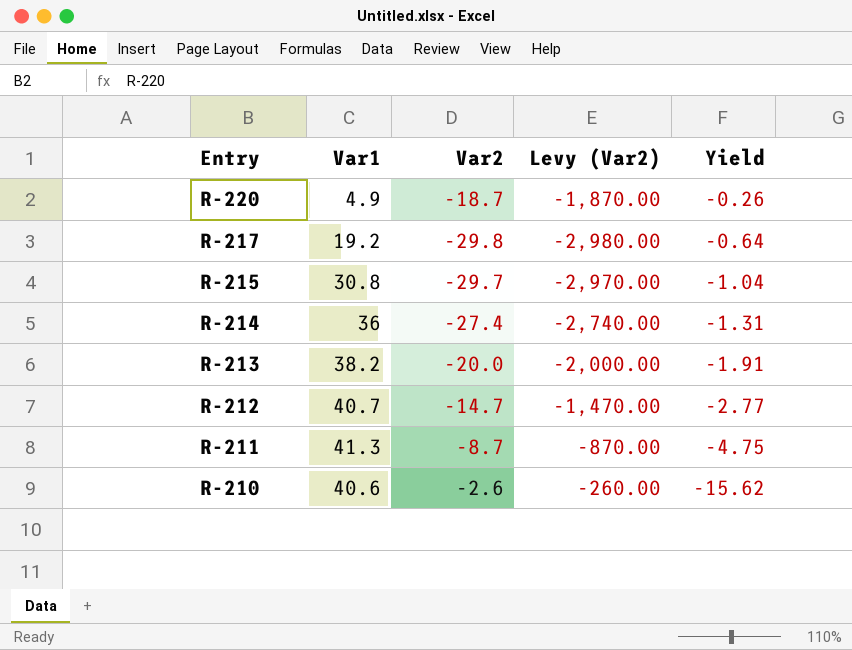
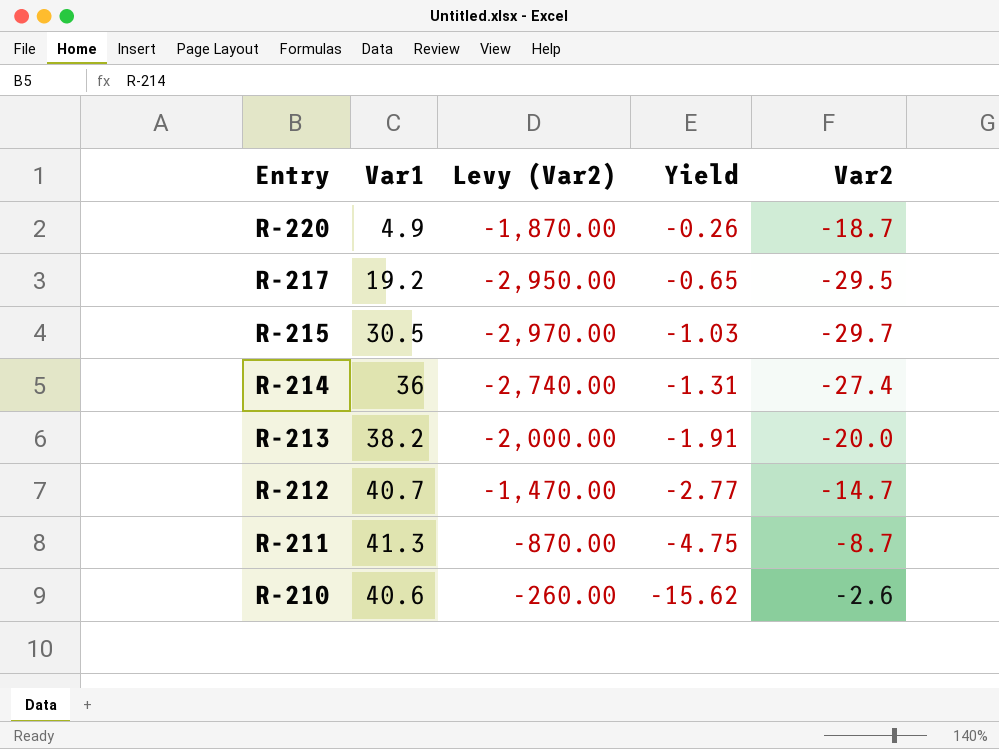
column Var2 | position: 3 -> 5
R-217 | Levy (Var2): -2,980.00 -> -2,950.00
R-217 | Yield: -0.64 -> -0.65
R-217 | Var2: -29.8 -> -29.5
R-215 | Var1: 30.8 -> 30.5
R-215 | Yield: -1.04 -> -1.03

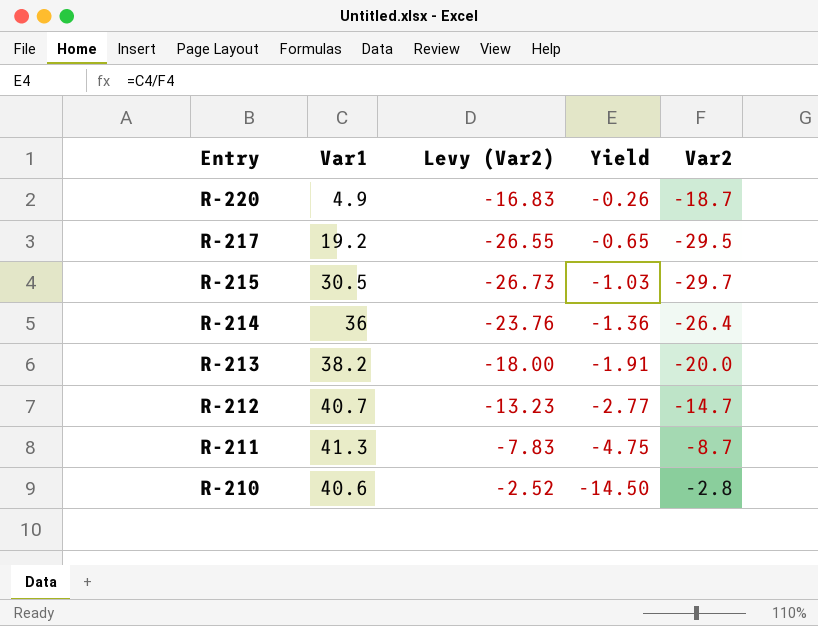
column Levy (Var2) | formula: [Var2] * 100 -> [Var2] * 0.9
R-214 | Yield: -1.31 -> -1.36
R-214 | Var2: -27.4 -> -26.4
R-210 | Yield: -15.62 -> -14.50
R-210 | Var2: -2.6 -> -2.8

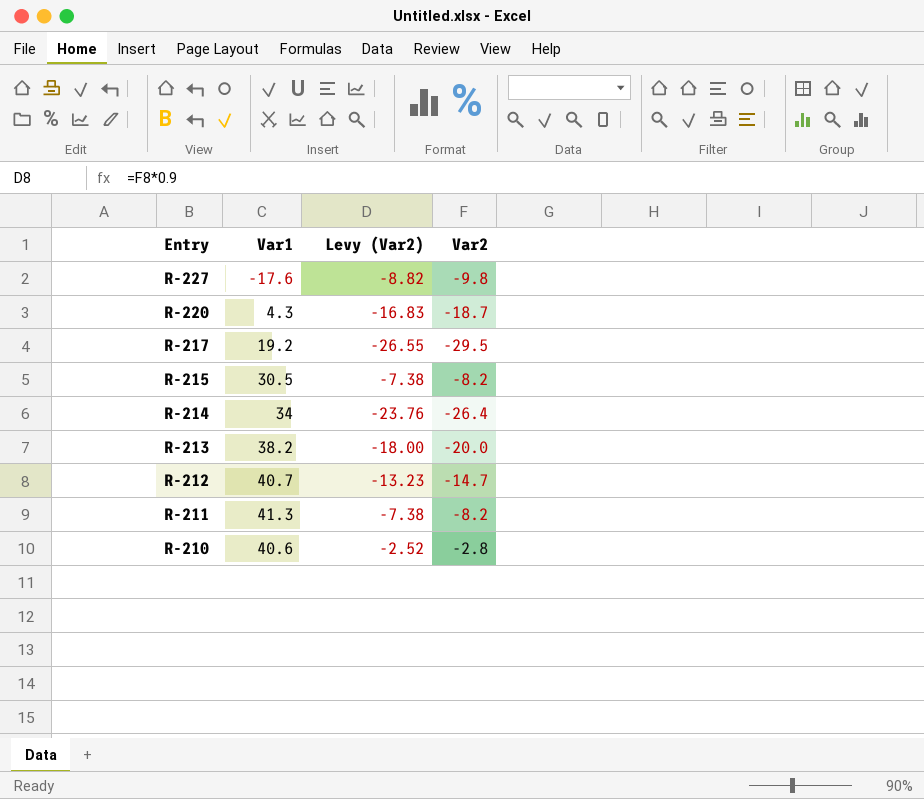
column Yield | formula: [Var1] / [Var2] -> none
row R-227: none -> -17.6 | -8.82 | -9.8
R-220 | Var1: 4.9 -> 4.3
R-215 | Levy (Var2): -26.73 -> -7.38
R-215 | Var2: -29.7 -> -8.2
R-214 | Var1: 36 -> 34
R-211 | Levy (Var2): -7.83 -> -7.38
R-211 | Var2: -8.7 -> -8.2

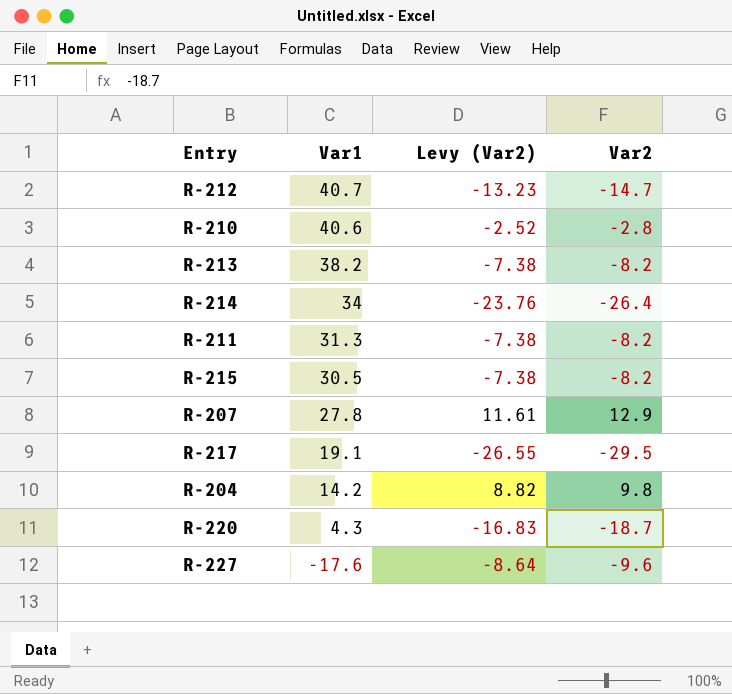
row order: Entry descending -> Var1 descending
R-213 | Levy (Var2): -18.00 -> -7.38
R-213 | Var2: -20.0 -> -8.2
R-211 | Var1: 41.3 -> 31.3
row R-207: none -> 27.8 | 11.61 | 12.9
R-217 | Var1: 19.2 -> 19.1
row R-204: none -> 14.2 | 8.82 | 9.8
R-227 | Levy (Var2): -8.82 -> -8.64
R-227 | Var2: -9.8 -> -9.6

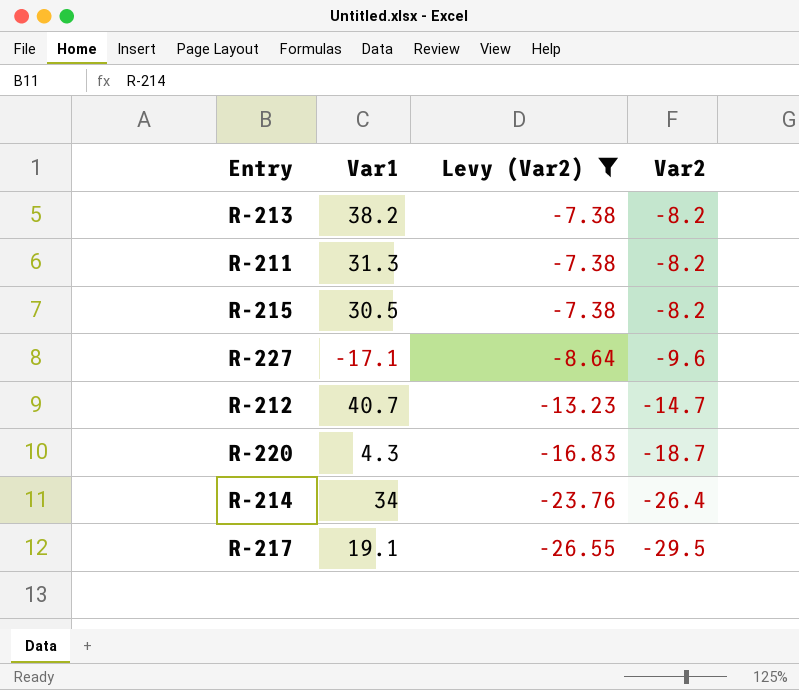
filter: none -> Levy (Var2) <= -7.38
row order: Var1 descending -> Levy (Var2) descending
R-227 | Var1: -17.6 -> -17.1

